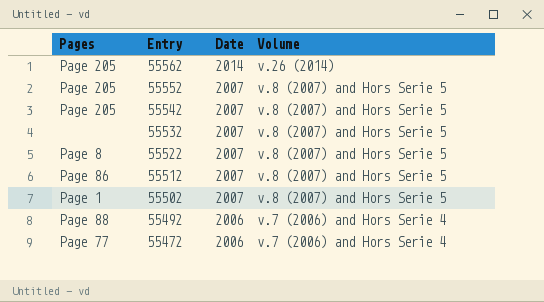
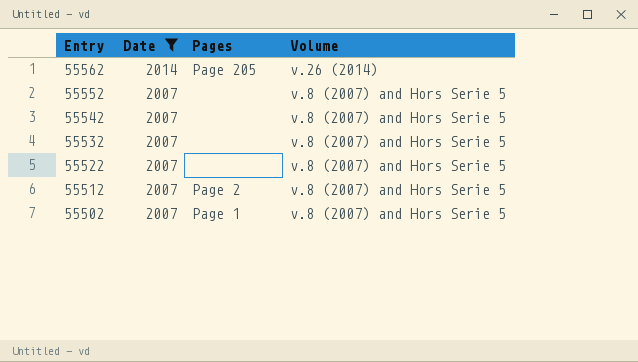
filter: none -> Date != 2006
column Pages | position: 1 -> 3
55552 | Pages: Page 205 -> none
55542 | Pages: Page 205 -> none
55522 | Pages: Page 8 -> none
55512 | Pages: Page 86 -> Page 2

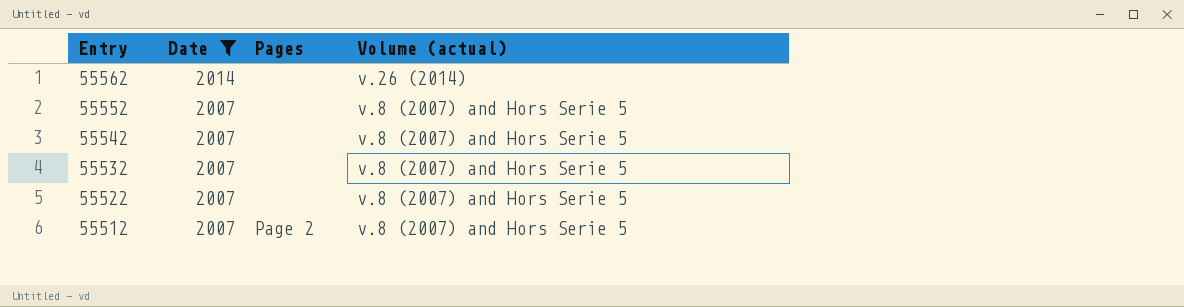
column name: Volume -> Volume (actual)
row 55502: 2007 | Page 1 | v.8 (2007) and Hors Serie 5 -> none
55562 | Pages: Page 205 -> none

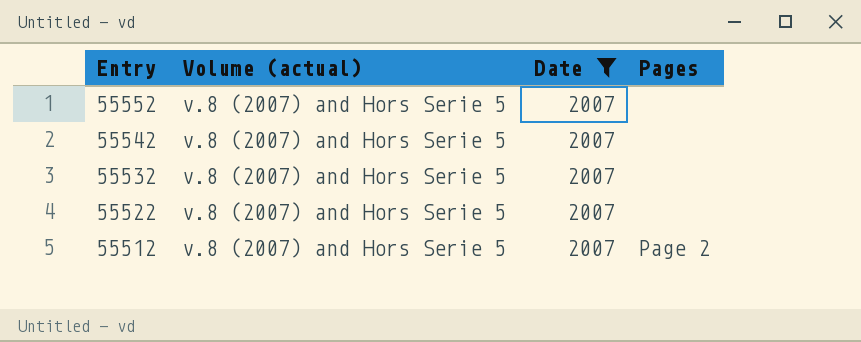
column Volume (actual) | position: 4 -> 2
row 55562: 2014 | none | v.26 (2014) -> none

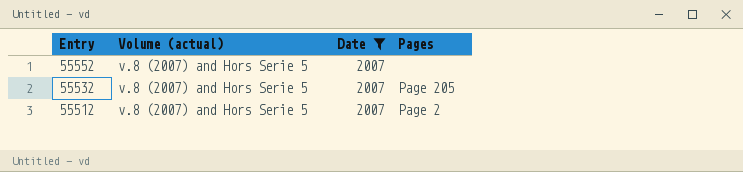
row 55542: v.8 (2007) and Hors Serie 5 | 2007 | none -> none
row 55522: v.8 (2007) and Hors Serie 5 | 2007 | none -> none
55532 | Pages: none -> Page 205

